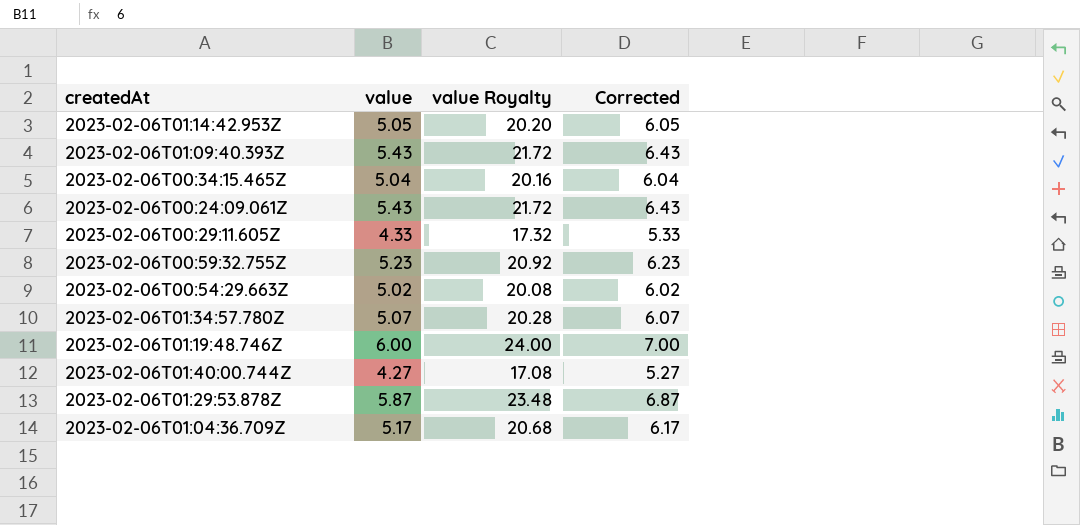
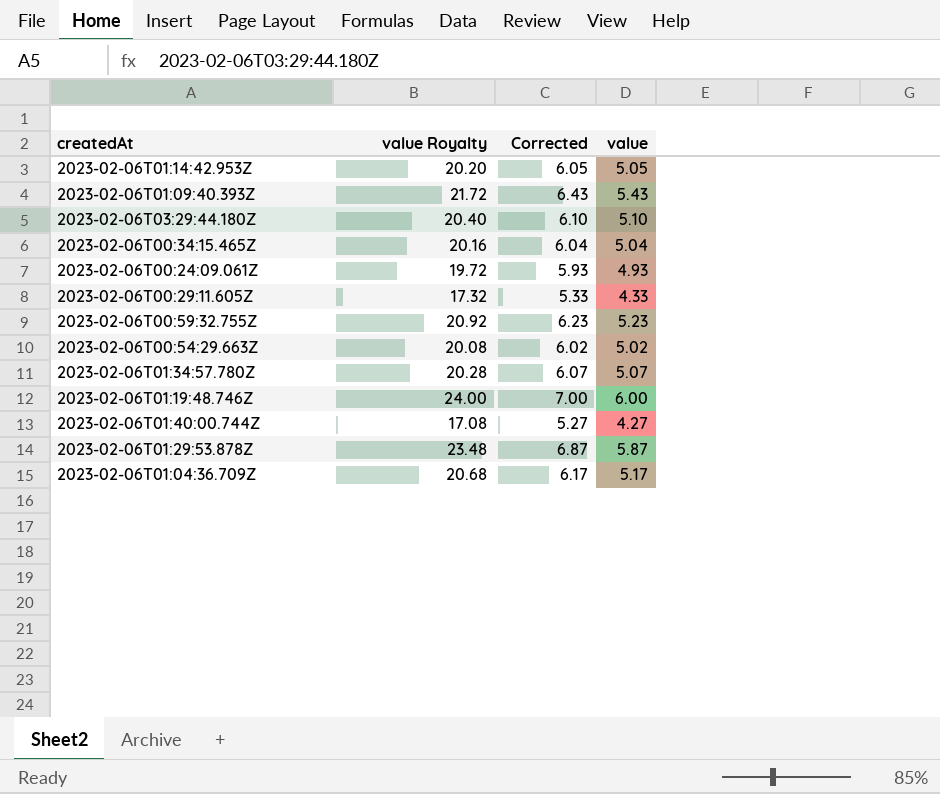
column value | position: 2 -> 4
row 2023-02-06T03:29:44.180Z: none -> 20.40 | 6.10 | 5.10
2023-02-06T00:24:09.061Z | value Royalty: 21.72 -> 19.72
2023-02-06T00:24:09.061Z | Corrected: 6.43 -> 5.93
2023-02-06T00:24:09.061Z | value: 5.43 -> 4.93

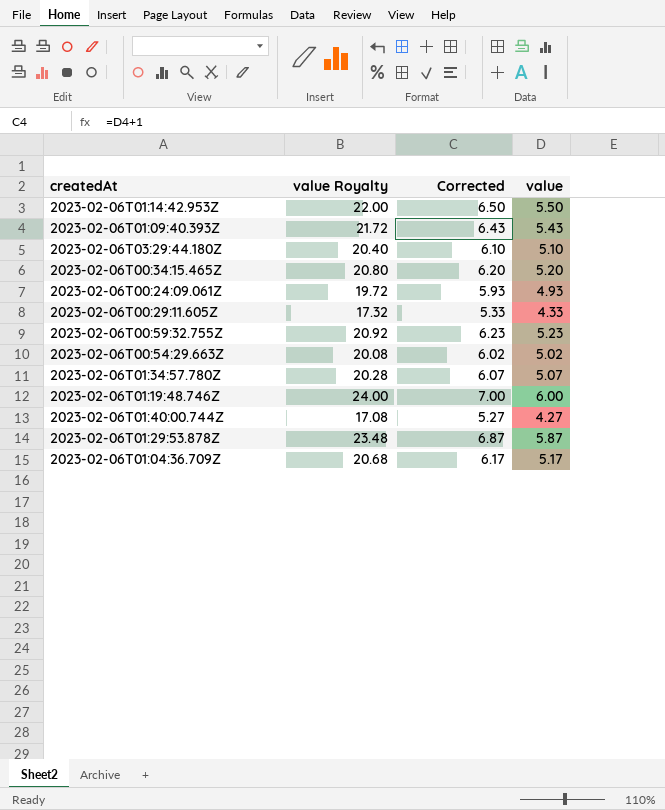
2023-02-06T01:14:42.953Z | value Royalty: 20.20 -> 22.00
2023-02-06T01:14:42.953Z | Corrected: 6.05 -> 6.50
2023-02-06T01:14:42.953Z | value: 5.05 -> 5.50
2023-02-06T00:34:15.465Z | value Royalty: 20.16 -> 20.80
2023-02-06T00:34:15.465Z | Corrected: 6.04 -> 6.20
2023-02-06T00:34:15.465Z | value: 5.04 -> 5.20

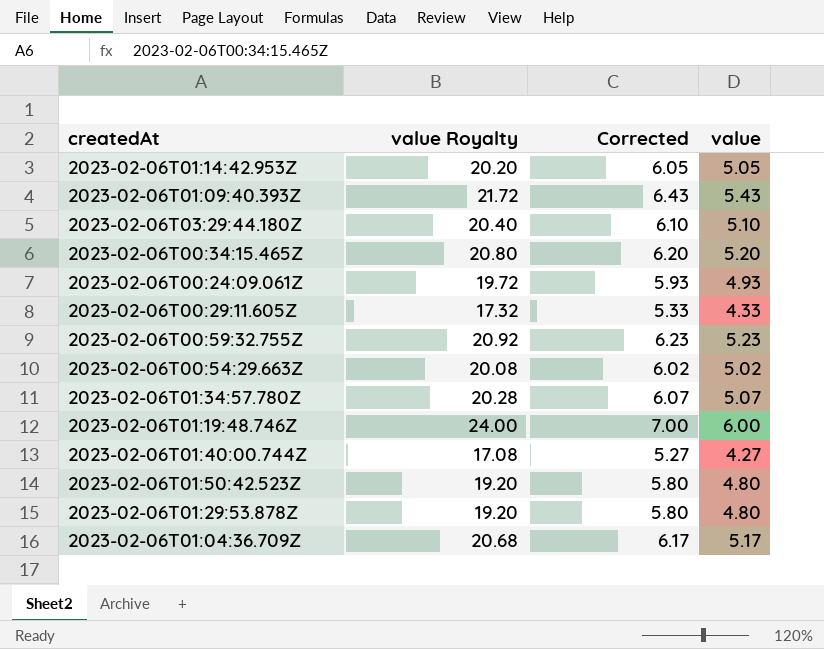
2023-02-06T01:14:42.953Z | value Royalty: 22.00 -> 20.20
2023-02-06T01:14:42.953Z | Corrected: 6.50 -> 6.05
2023-02-06T01:14:42.953Z | value: 5.50 -> 5.05
row 2023-02-06T01:50:42.523Z: none -> 19.20 | 5.80 | 4.80
2023-02-06T01:29:53.878Z | value Royalty: 23.48 -> 19.20
2023-02-06T01:29:53.878Z | Corrected: 6.87 -> 5.80
2023-02-06T01:29:53.878Z | value: 5.87 -> 4.80

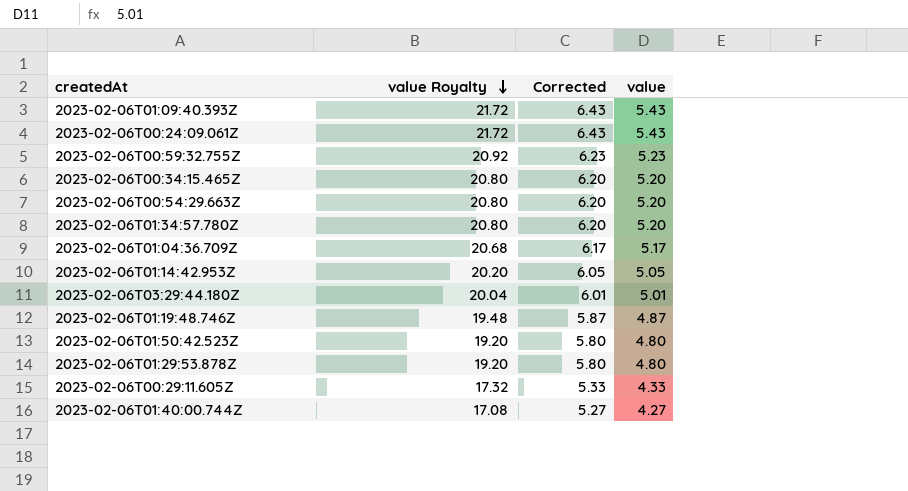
row order: none -> value Royalty descending
2023-02-06T00:24:09.061Z | value Royalty: 19.72 -> 21.72
2023-02-06T00:24:09.061Z | Corrected: 5.93 -> 6.43
2023-02-06T00:24:09.061Z | value: 4.93 -> 5.43
2023-02-06T00:54:29.663Z | value Royalty: 20.08 -> 20.80
2023-02-06T00:54:29.663Z | Corrected: 6.02 -> 6.20
2023-02-06T00:54:29.663Z | value: 5.02 -> 5.20
2023-02-06T01:34:57.780Z | value Royalty: 20.28 -> 20.80
2023-02-06T01:34:57.780Z | Corrected: 6.07 -> 6.20
2023-02-06T01:34:57.780Z | value: 5.07 -> 5.20
2023-02-06T03:29:44.180Z | value Royalty: 20.40 -> 20.04
2023-02-06T03:29:44.180Z | Corrected: 6.10 -> 6.01
2023-02-06T03:29:44.180Z | value: 5.10 -> 5.01
2023-02-06T01:19:48.746Z | value Royalty: 24.00 -> 19.48
2023-02-06T01:19:48.746Z | Corrected: 7.00 -> 5.87
2023-02-06T01:19:48.746Z | value: 6.00 -> 4.87

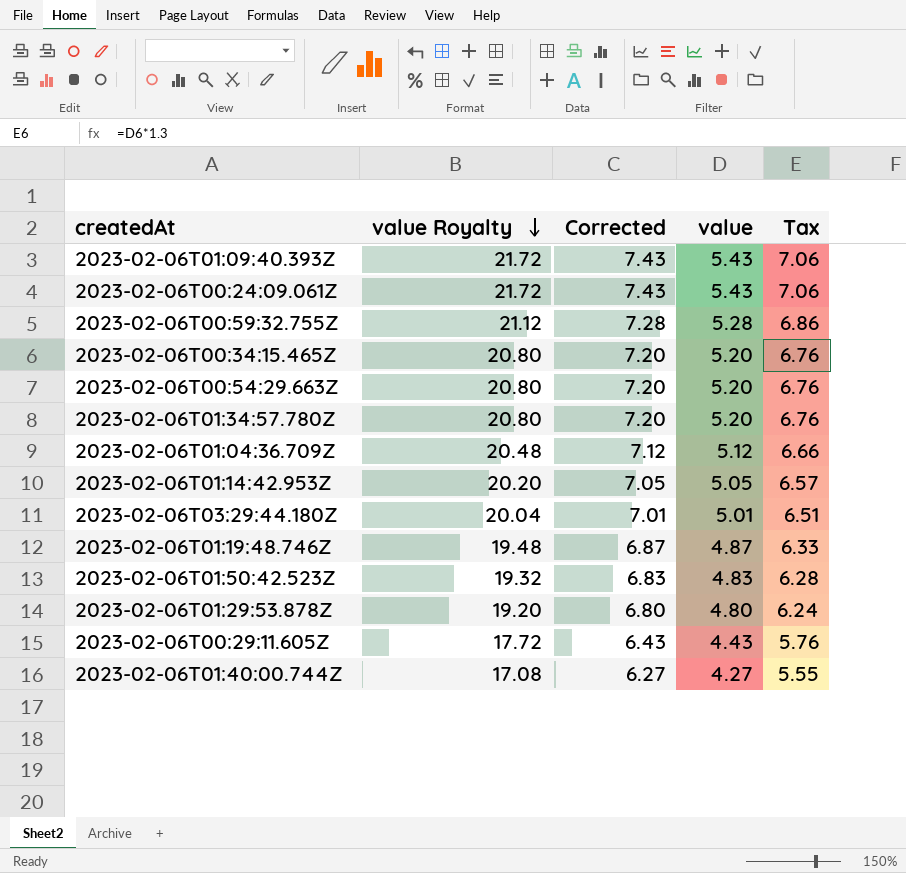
column Corrected | formula: [value] + 1 -> [value] + 2
column Tax | formula: none -> [value] * 1.3
2023-02-06T00:59:32.755Z | value Royalty: 20.92 -> 21.12
2023-02-06T00:59:32.755Z | value: 5.23 -> 5.28
2023-02-06T01:04:36.709Z | value Royalty: 20.68 -> 20.48
2023-02-06T01:04:36.709Z | value: 5.17 -> 5.12
2023-02-06T01:50:42.523Z | value Royalty: 19.20 -> 19.32
2023-02-06T01:50:42.523Z | value: 4.80 -> 4.83
2023-02-06T00:29:11.605Z | value Royalty: 17.32 -> 17.72
2023-02-06T00:29:11.605Z | value: 4.33 -> 4.43

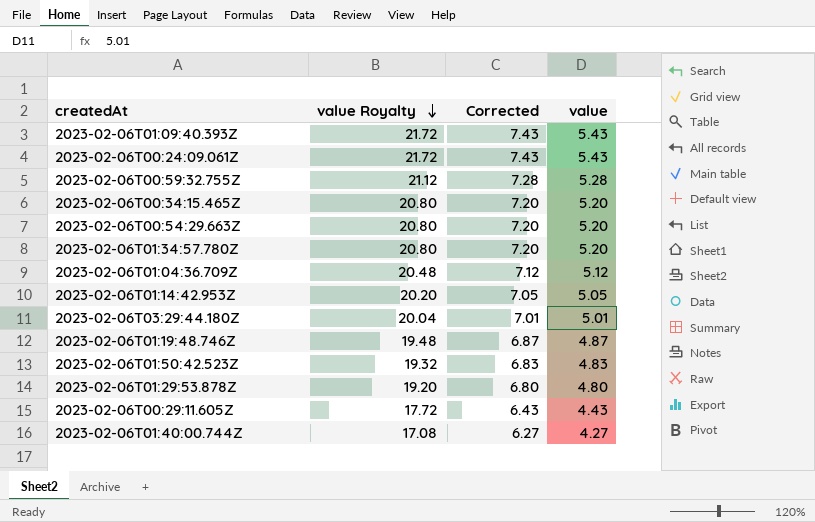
column Tax | formula: [value] * 1.3 -> none

